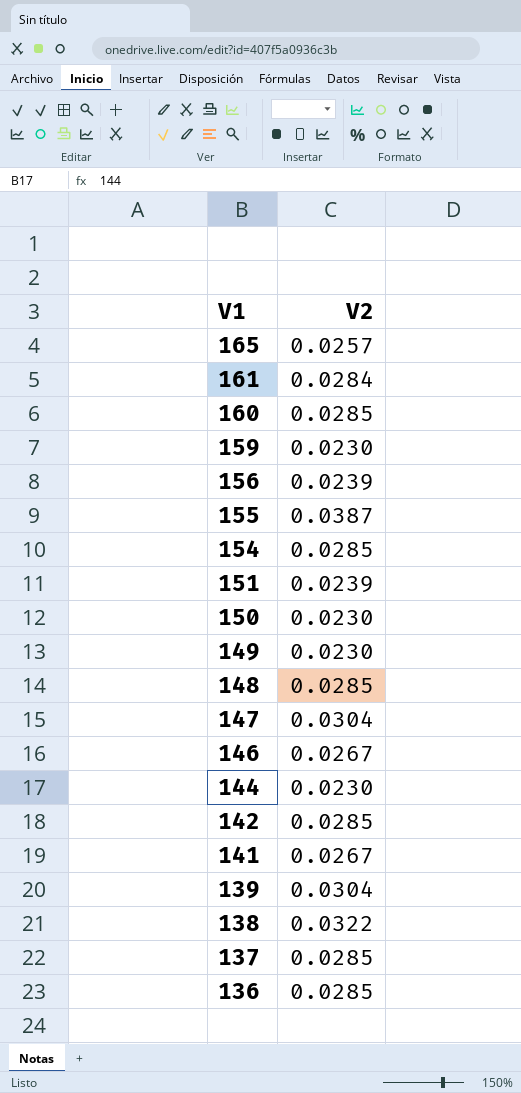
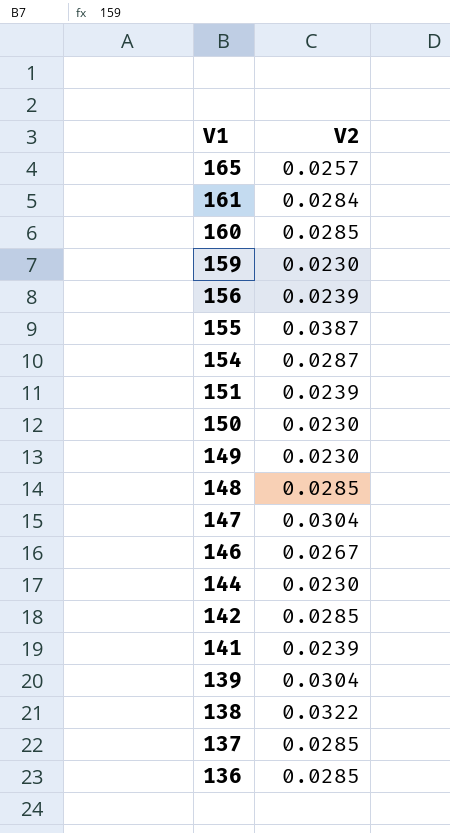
154 | V2: 0.0285 -> 0.0287
141 | V2: 0.0267 -> 0.0239

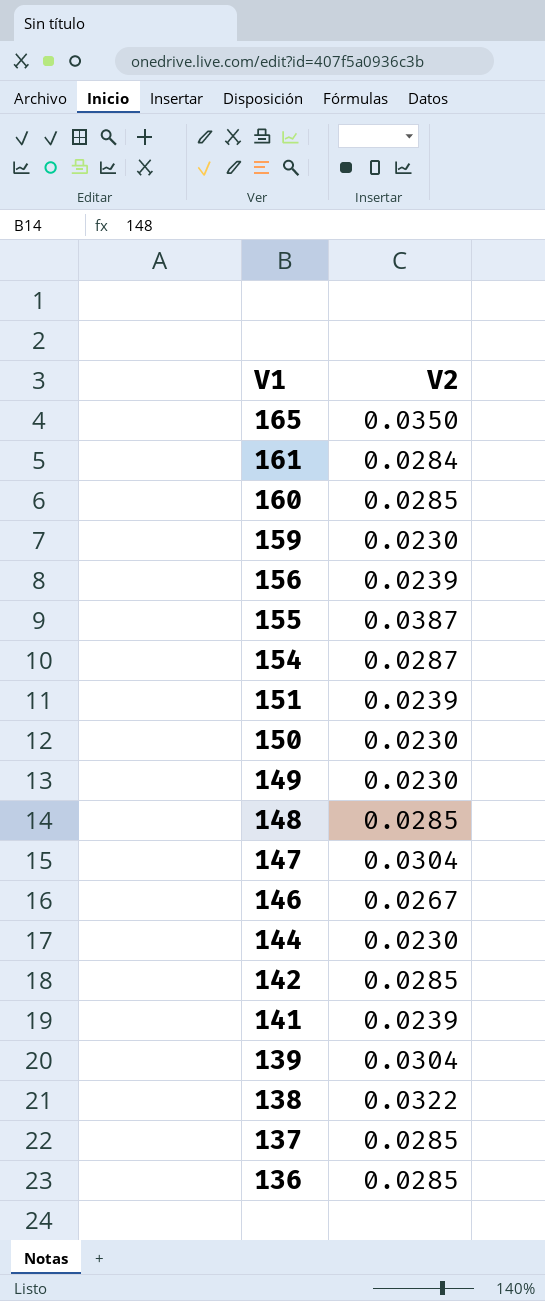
165 | V2: 0.0257 -> 0.0350

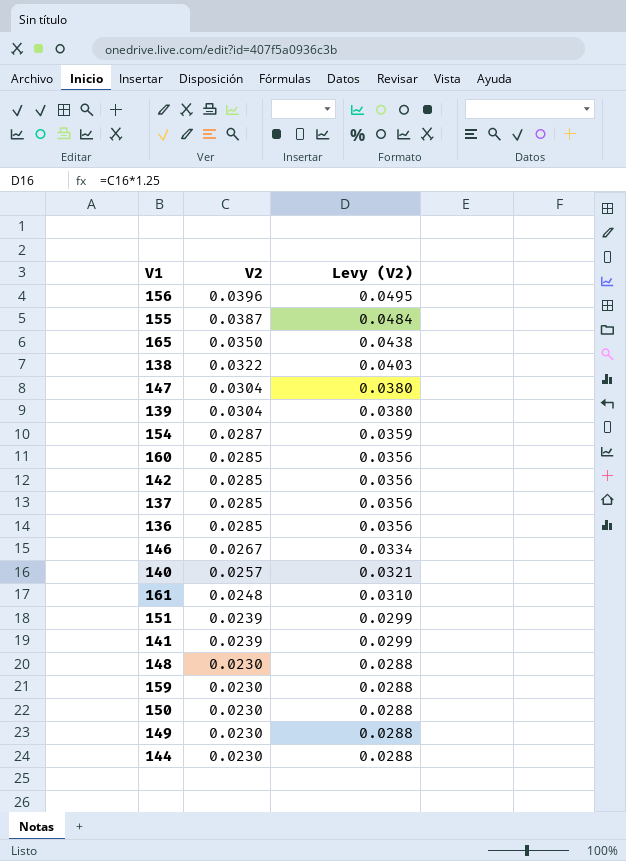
row order: V1 descending -> V2 descending
column Levy (V2) | formula: none -> [V2] * 1.25
156 | V2: 0.0239 -> 0.0396
row 140: none -> 0.0257 | 0.0321
161 | V2: 0.0284 -> 0.0248
148 | V2: 0.0285 -> 0.0230

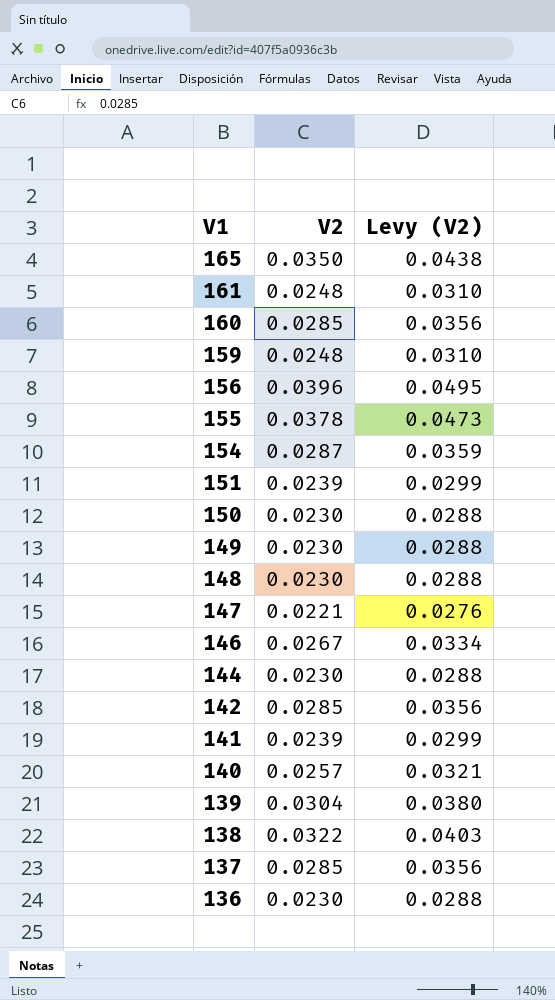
row order: V2 descending -> V1 descending
159 | V2: 0.0230 -> 0.0248
159 | Levy (V2): 0.0288 -> 0.0310
155 | V2: 0.0387 -> 0.0378
155 | Levy (V2): 0.0484 -> 0.0473
147 | V2: 0.0304 -> 0.0221
147 | Levy (V2): 0.0380 -> 0.0276
136 | V2: 0.0285 -> 0.0230
136 | Levy (V2): 0.0356 -> 0.0288

